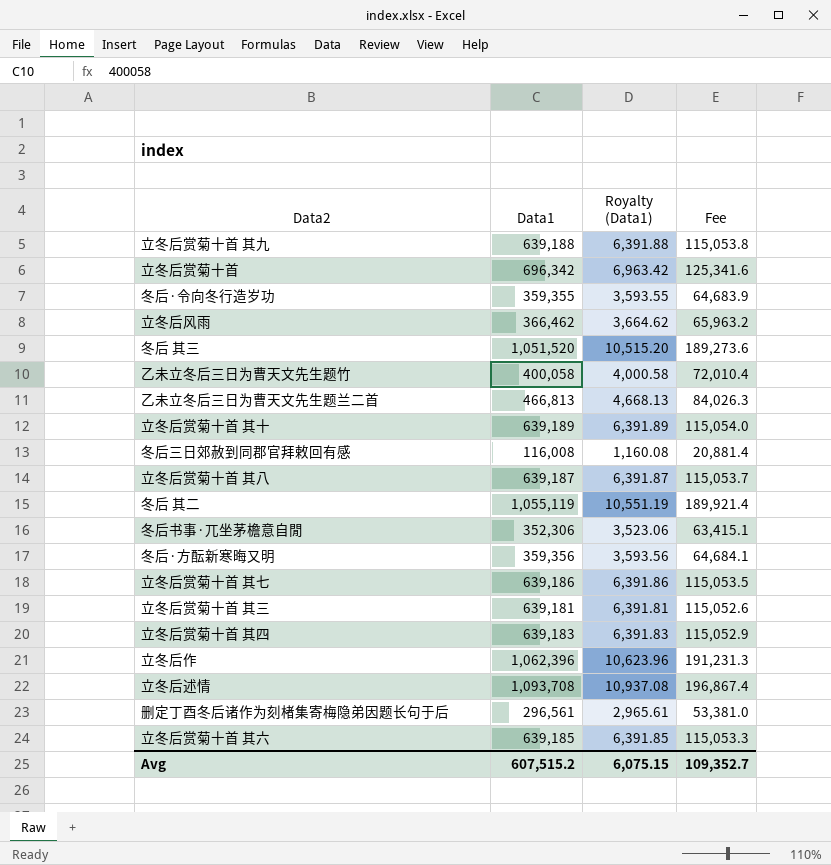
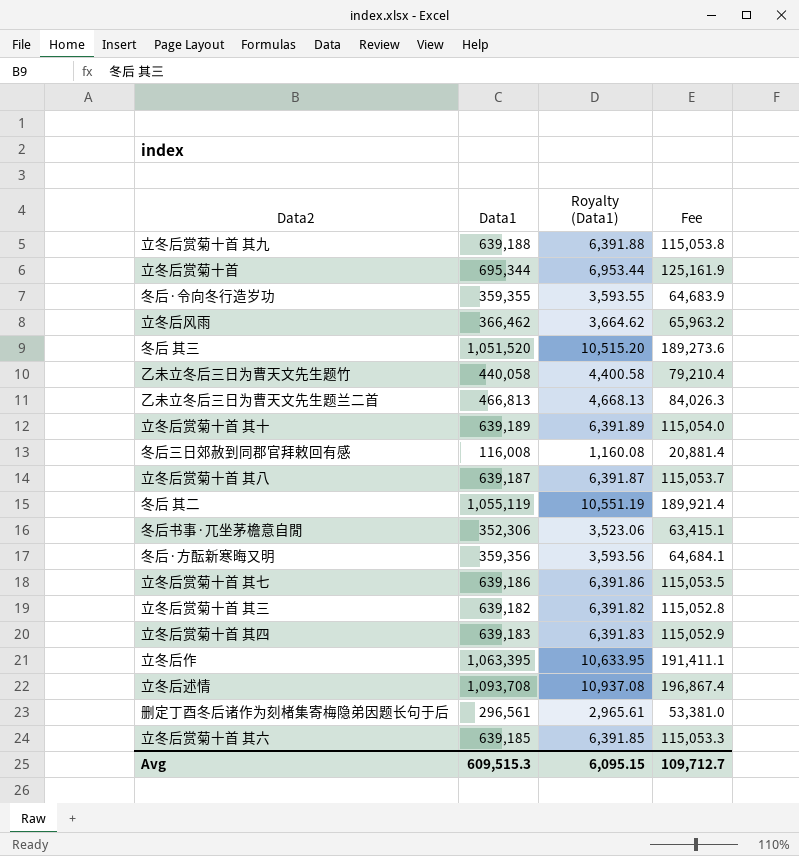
立冬后赏菊十首 | Data1: 696,342 -> 695,344
立冬后赏菊十首 | Royalty (Data1): 6,963.42 -> 6,953.44
立冬后赏菊十首 | Fee: 125,341.6 -> 125,161.9
乙未立冬后三日为曹天文先生题竹 | Data1: 400,058 -> 440,058
乙未立冬后三日为曹天文先生题竹 | Royalty (Data1): 4,000.58 -> 4,400.58
乙未立冬后三日为曹天文先生题竹 | Fee: 72,010.4 -> 79,210.4
立冬后赏菊十首 其三 | Data1: 639,181 -> 639,182
立冬后赏菊十首 其三 | Royalty (Data1): 6,391.81 -> 6,391.82
立冬后赏菊十首 其三 | Fee: 115,052.6 -> 115,052.8
立冬后作 | Data1: 1,062,396 -> 1,063,395
立冬后作 | Royalty (Data1): 10,623.96 -> 10,633.95
立冬后作 | Fee: 191,231.3 -> 191,411.1
Avg | Data1: 607,515.2 -> 609,515.3
Avg | Royalty (Data1): 6,075.15 -> 6,095.15
Avg | Fee: 109,352.7 -> 109,712.7

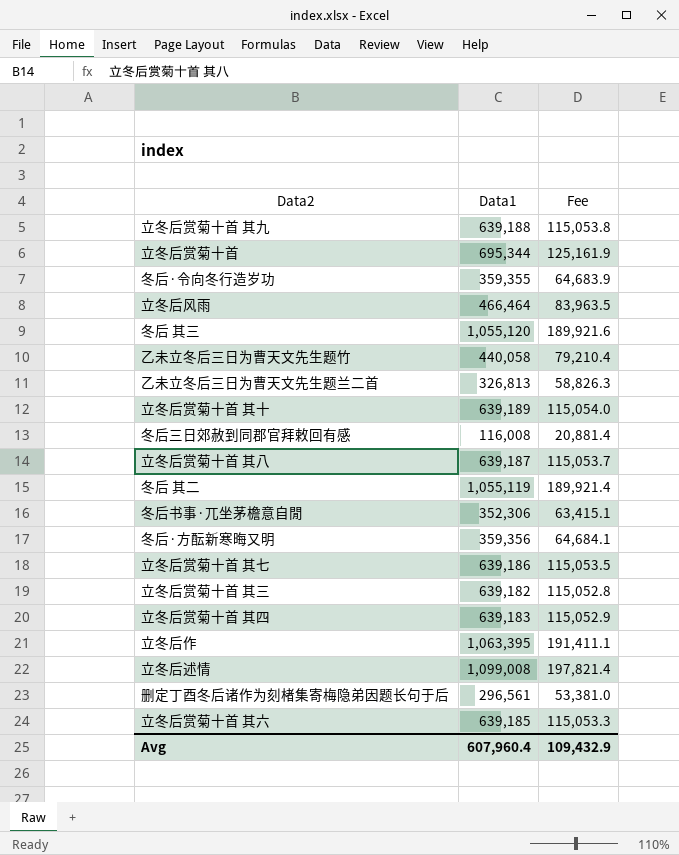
column Royalty (Data1) | formula: [Data1] * 0.01 -> none
立冬后风雨 | Data1: 366,462 -> 466,464
立冬后风雨 | Fee: 65,963.2 -> 83,963.5
冬后 其三 | Data1: 1,051,520 -> 1,055,120
冬后 其三 | Fee: 189,273.6 -> 189,921.6
乙未立冬后三日为曹天文先生题兰二首 | Data1: 466,813 -> 326,813
乙未立冬后三日为曹天文先生题兰二首 | Fee: 84,026.3 -> 58,826.3
立冬后述情 | Data1: 1,093,708 -> 1,099,008
立冬后述情 | Fee: 196,867.4 -> 197,821.4
Avg | Data1: 609,515.3 -> 607,960.4
Avg | Fee: 109,712.7 -> 109,432.9

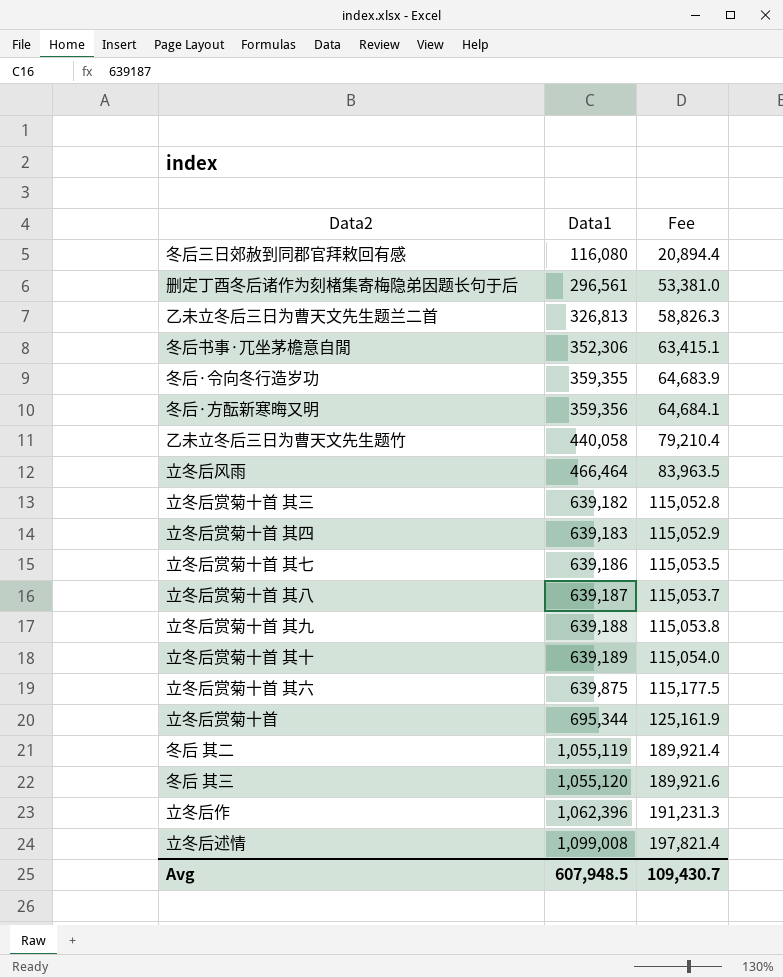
row order: none -> Data1 ascending
冬后三日郊赦到同郡官拜敕回有感 | Data1: 116,008 -> 116,080
冬后三日郊赦到同郡官拜敕回有感 | Fee: 20,881.4 -> 20,894.4
立冬后赏菊十首 其六 | Data1: 639,185 -> 639,875
立冬后赏菊十首 其六 | Fee: 115,053.3 -> 115,177.5
立冬后作 | Data1: 1,063,395 -> 1,062,396
立冬后作 | Fee: 191,411.1 -> 191,231.3
Avg | Data1: 607,960.4 -> 607,948.5
Avg | Fee: 109,432.9 -> 109,430.7

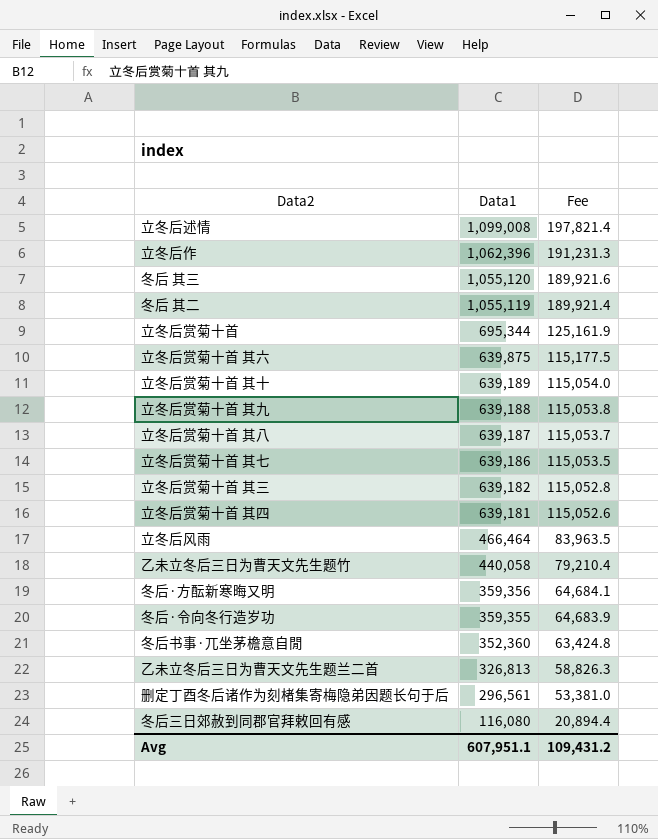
row order: Data1 ascending -> Data1 descending
立冬后赏菊十首 其四 | Data1: 639,183 -> 639,181
立冬后赏菊十首 其四 | Fee: 115,052.9 -> 115,052.6
冬后书事·兀坐茅檐意自閒 | Data1: 352,306 -> 352,360
冬后书事·兀坐茅檐意自閒 | Fee: 63,415.1 -> 63,424.8
Avg | Data1: 607,948.5 -> 607,951.1
Avg | Fee: 109,430.7 -> 109,431.2

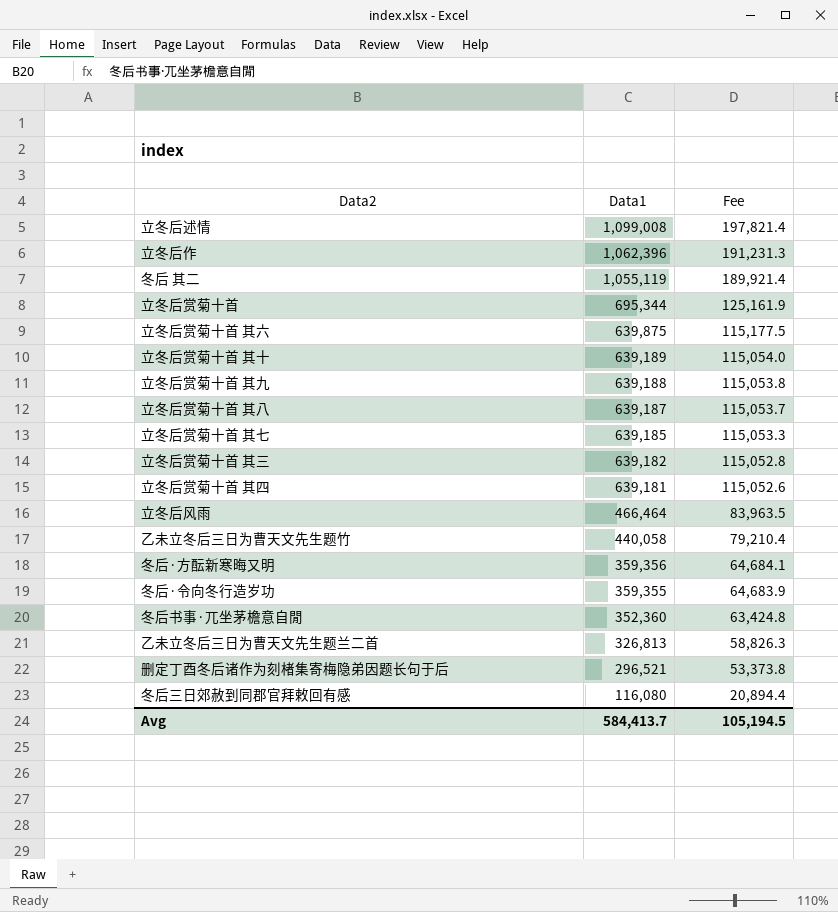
row 冬后 其三: 1,055,120 | 189,921.6 -> none
立冬后赏菊十首 其七 | Data1: 639,186 -> 639,185
立冬后赏菊十首 其七 | Fee: 115,053.5 -> 115,053.3
删定丁酉冬后诸作为刻楮集寄梅隐弟因题长句于后 | Data1: 296,561 -> 296,521
删定丁酉冬后诸作为刻楮集寄梅隐弟因题长句于后 | Fee: 53,381.0 -> 53,373.8
Avg | Data1: 607,951.1 -> 584,413.7
Avg | Fee: 109,431.2 -> 105,194.5

